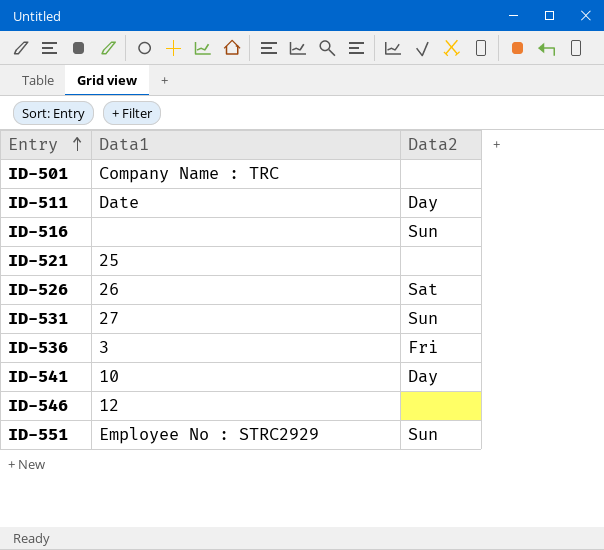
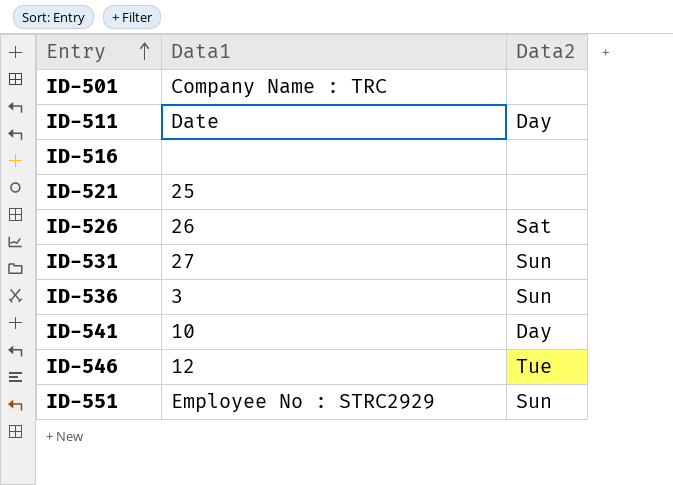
ID-516 | Data2: Sun -> none
ID-536 | Data2: Fri -> Sun
ID-546 | Data2: none -> Tue

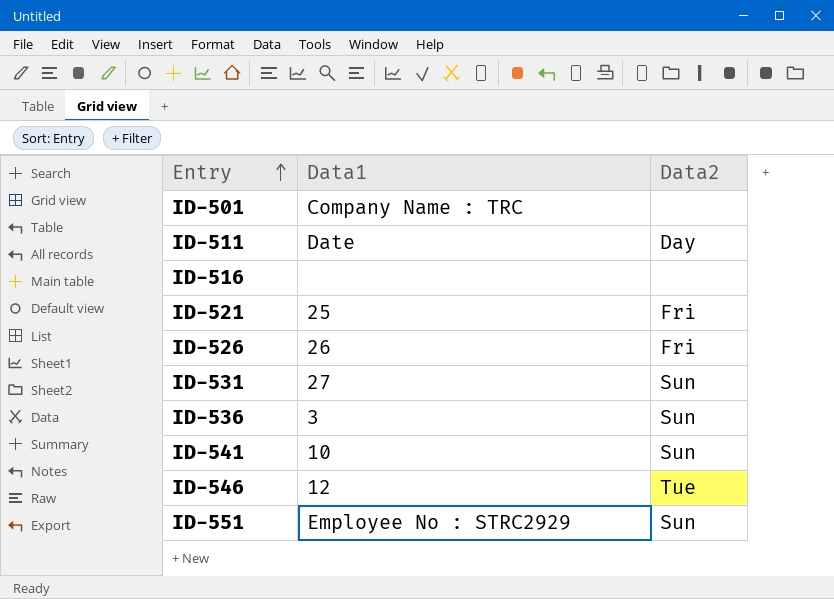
ID-521 | Data2: none -> Fri
ID-526 | Data2: Sat -> Fri
ID-541 | Data2: Day -> Sun

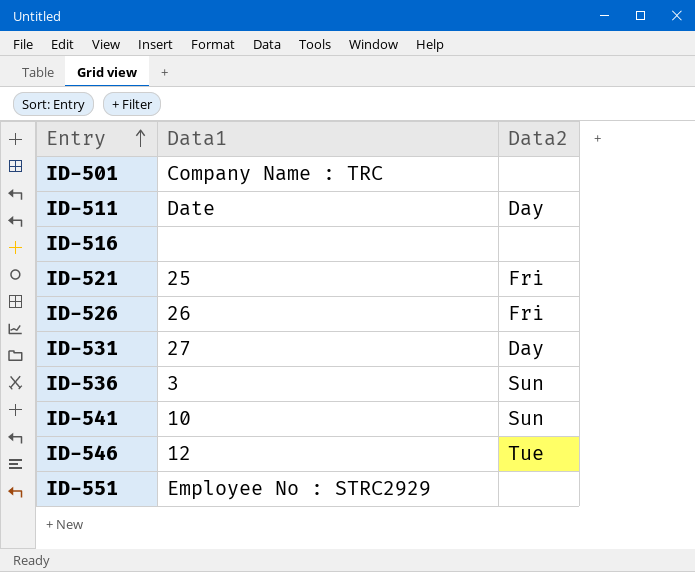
ID-531 | Data2: Sun -> Day
ID-551 | Data2: Sun -> none

